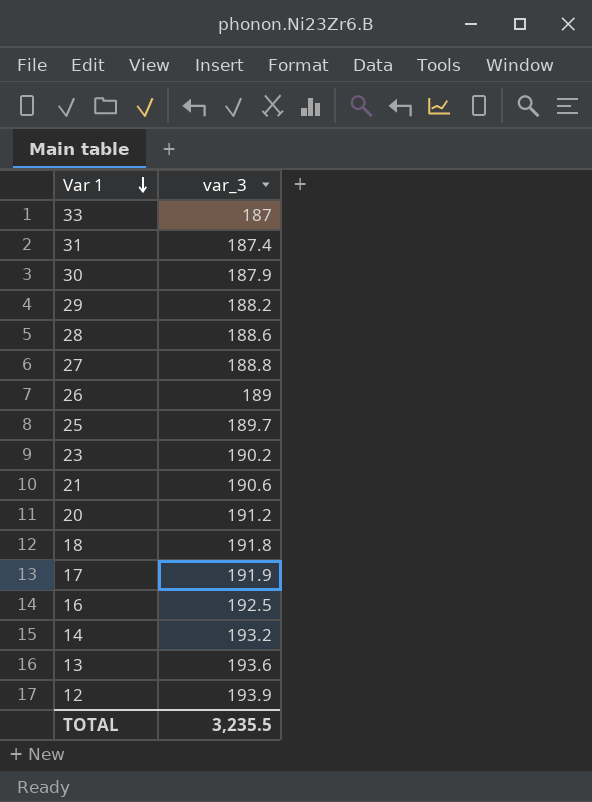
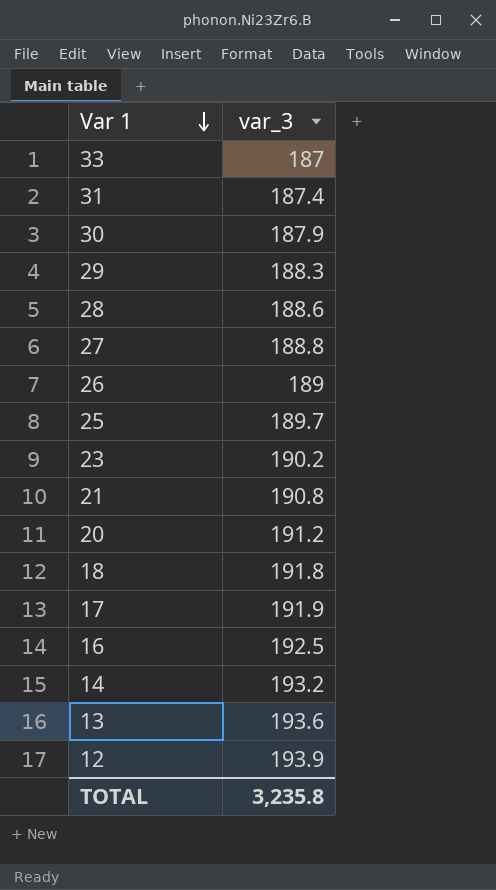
29 | var_3: 188.2 -> 188.3
21 | var_3: 190.6 -> 190.8
TOTAL | var_3: 3,235.5 -> 3,235.8

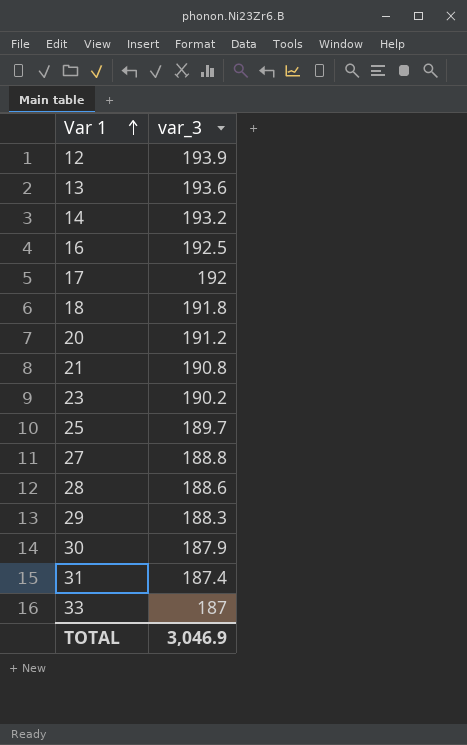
row order: Var 1 descending -> Var 1 ascending
row 26: 189 -> none
17 | var_3: 191.9 -> 192
TOTAL | var_3: 3,235.8 -> 3,046.9

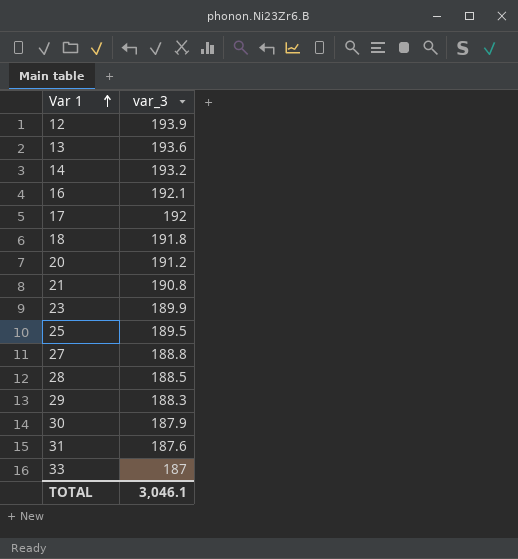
16 | var_3: 192.5 -> 192.1
23 | var_3: 190.2 -> 189.9
25 | var_3: 189.7 -> 189.5
28 | var_3: 188.6 -> 188.5
31 | var_3: 187.4 -> 187.6
TOTAL | var_3: 3,046.9 -> 3,046.1

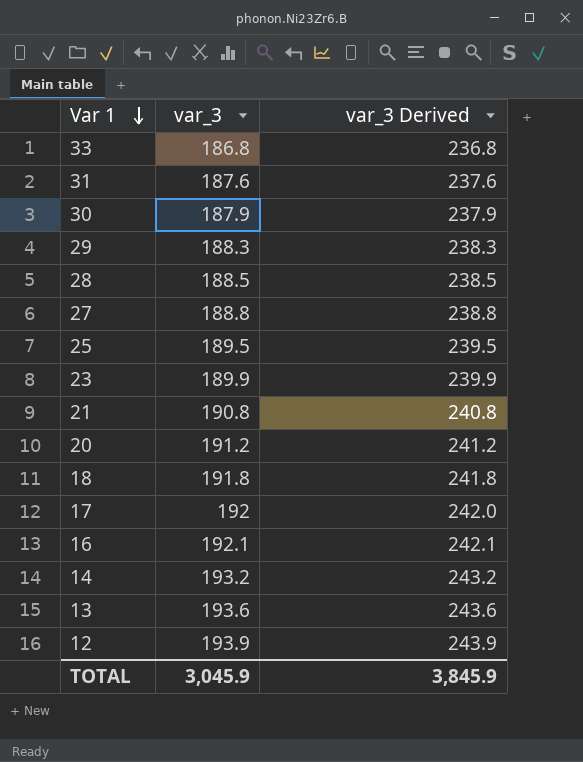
row order: Var 1 ascending -> Var 1 descending
column var_3 Derived | formula: none -> [var_3] + 50
33 | var_3: 187 -> 186.8
TOTAL | var_3: 3,046.1 -> 3,045.9

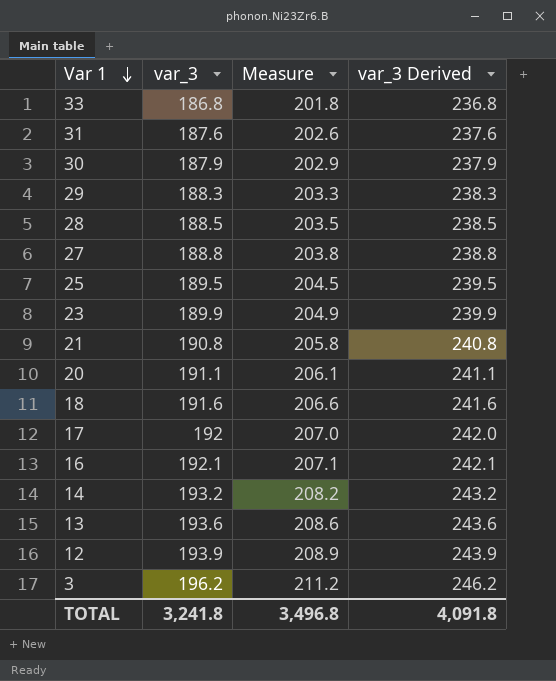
column Measure | formula: none -> [var_3] + 15
20 | var_3: 191.2 -> 191.1
20 | var_3 Derived: 241.2 -> 241.1
18 | var_3: 191.8 -> 191.6
18 | var_3 Derived: 241.8 -> 241.6
row 3: none -> 196.2 | 211.2 | 246.2
TOTAL | var_3: 3,045.9 -> 3,241.8
TOTAL | var_3 Derived: 3,845.9 -> 4,091.8

